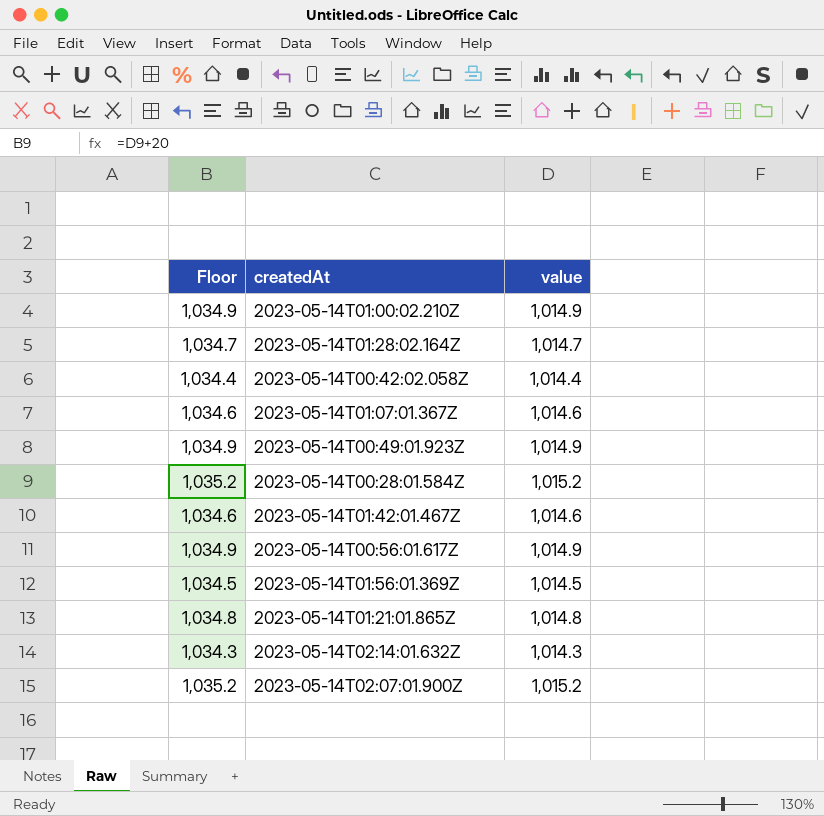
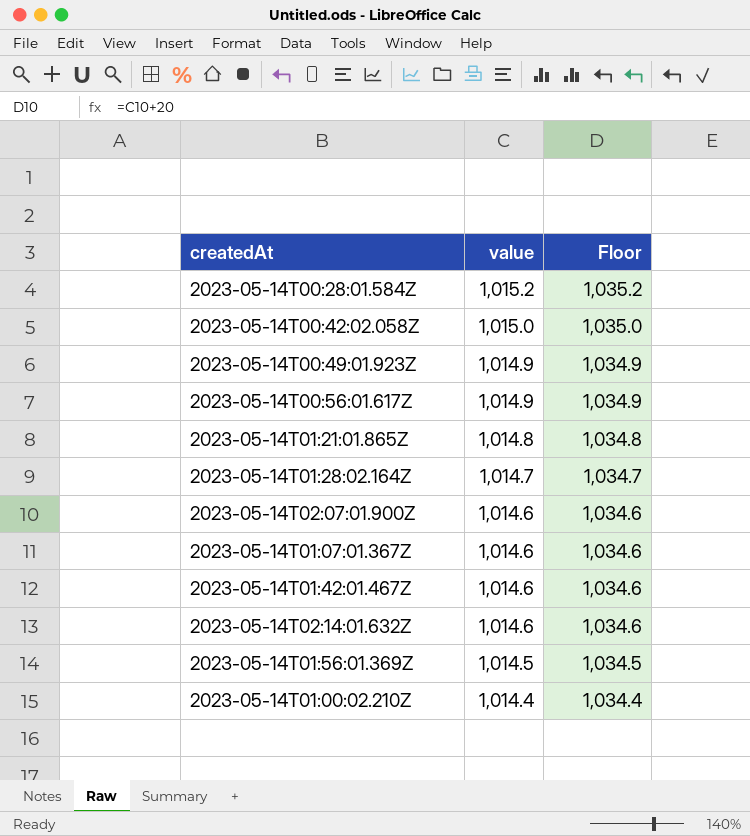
row order: none -> value descending
column Floor | position: 1 -> 3
2023-05-14T00:42:02.058Z | value: 1,014.4 -> 1,015.0
2023-05-14T00:42:02.058Z | Floor: 1,034.4 -> 1,035.0
2023-05-14T02:07:01.900Z | value: 1,015.2 -> 1,014.6
2023-05-14T02:07:01.900Z | Floor: 1,035.2 -> 1,034.6
2023-05-14T02:14:01.632Z | value: 1,014.3 -> 1,014.6
2023-05-14T02:14:01.632Z | Floor: 1,034.3 -> 1,034.6
2023-05-14T01:00:02.210Z | value: 1,014.9 -> 1,014.4
2023-05-14T01:00:02.210Z | Floor: 1,034.9 -> 1,034.4

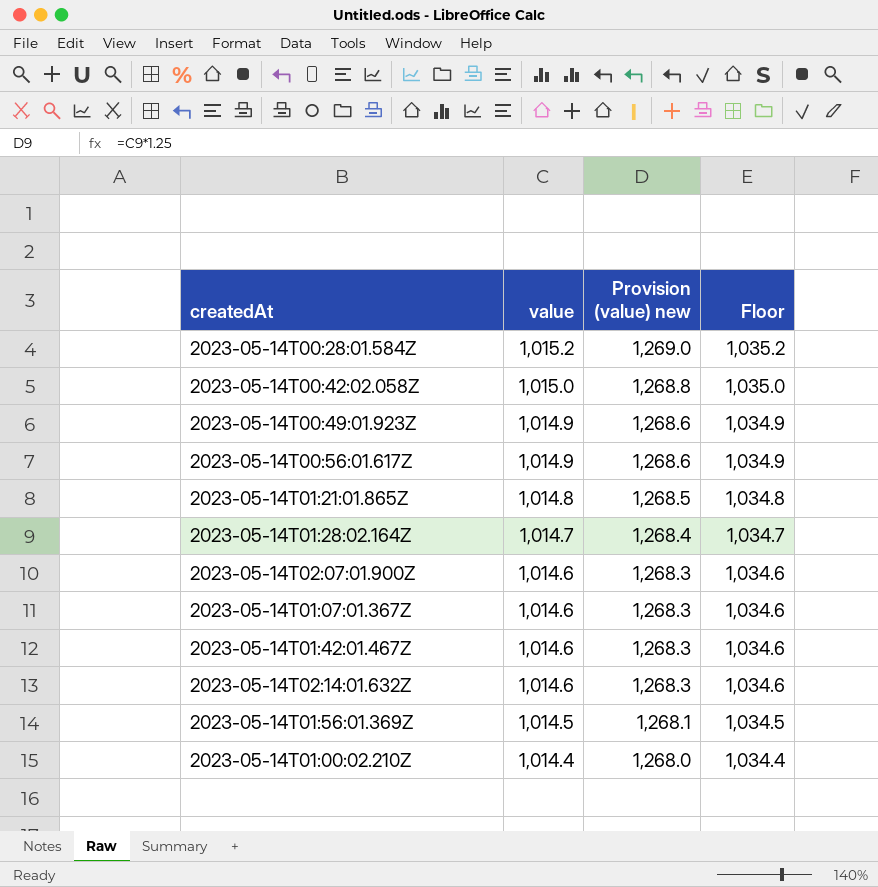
column Provision (value) new | formula: none -> [value] * 1.25

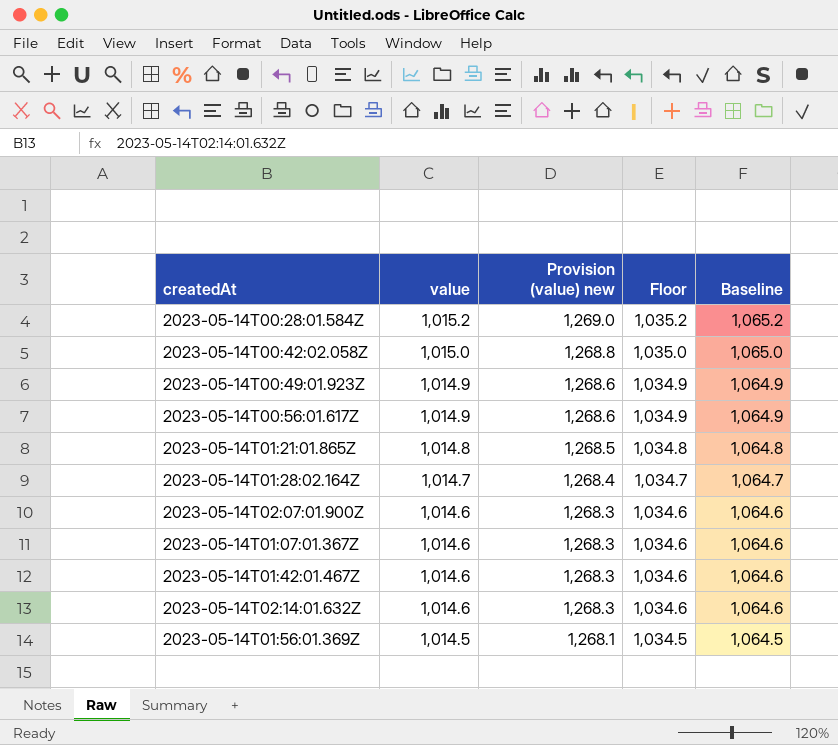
column Baseline | formula: none -> [value] + 50
row 2023-05-14T01:00:02.210Z: 1,014.4 | 1,268.0 | 1,034.4 -> none

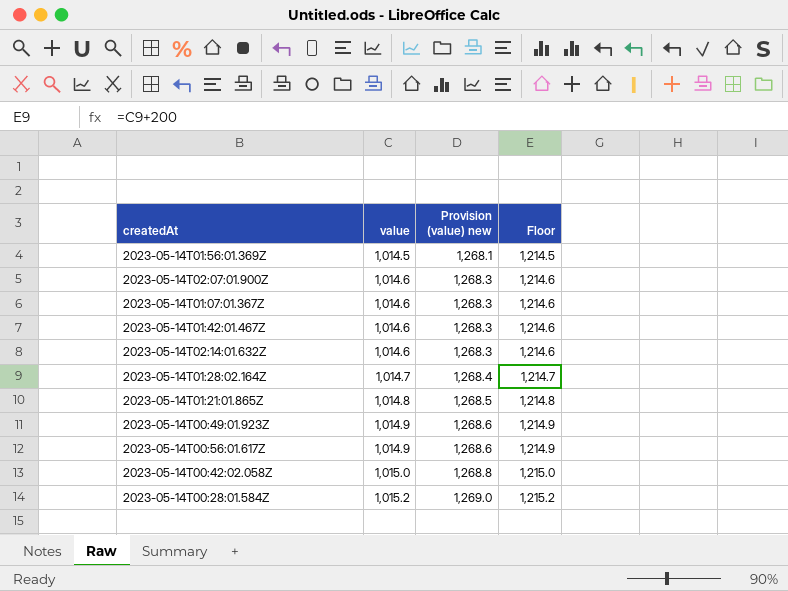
row order: value descending -> value ascending
column Baseline | formula: [value] + 50 -> none
column Floor | formula: [value] + 20 -> [value] + 200

